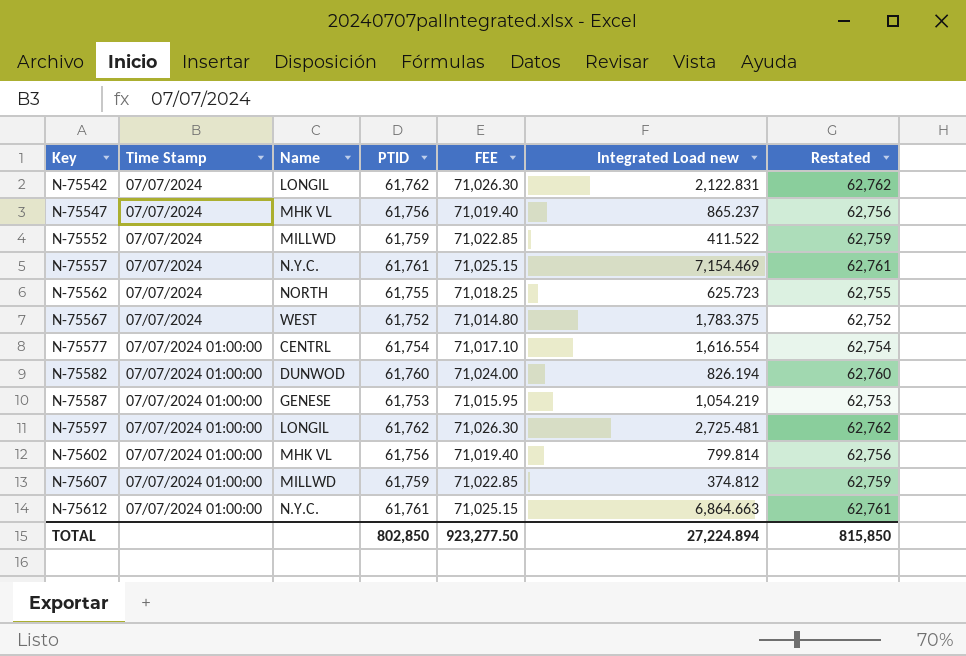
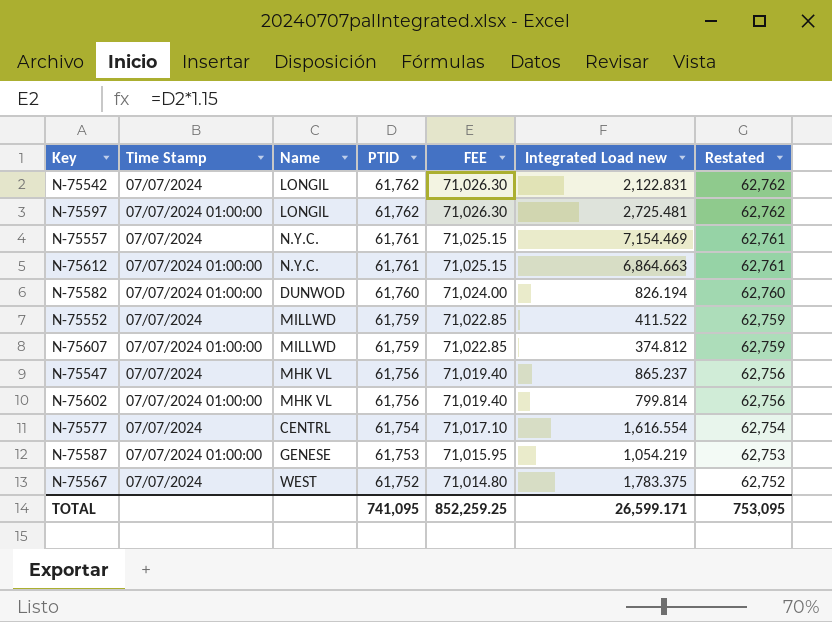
row order: Key ascending -> PTID descending
row N-75562: 07/07/2024 | NORTH | 61,755 | 71,018.25 | 625.723 | 62,755 -> none
N-75577 | Time Stamp: 07/07/2024 01:00:00 -> 07/07/2024
TOTAL | PTID: 802,850 -> 741,095
TOTAL | FEE: 923,277.50 -> 852,259.25
TOTAL | Integrated Load new: 27,224.894 -> 26,599.171
TOTAL | Restated: 815,850 -> 753,095

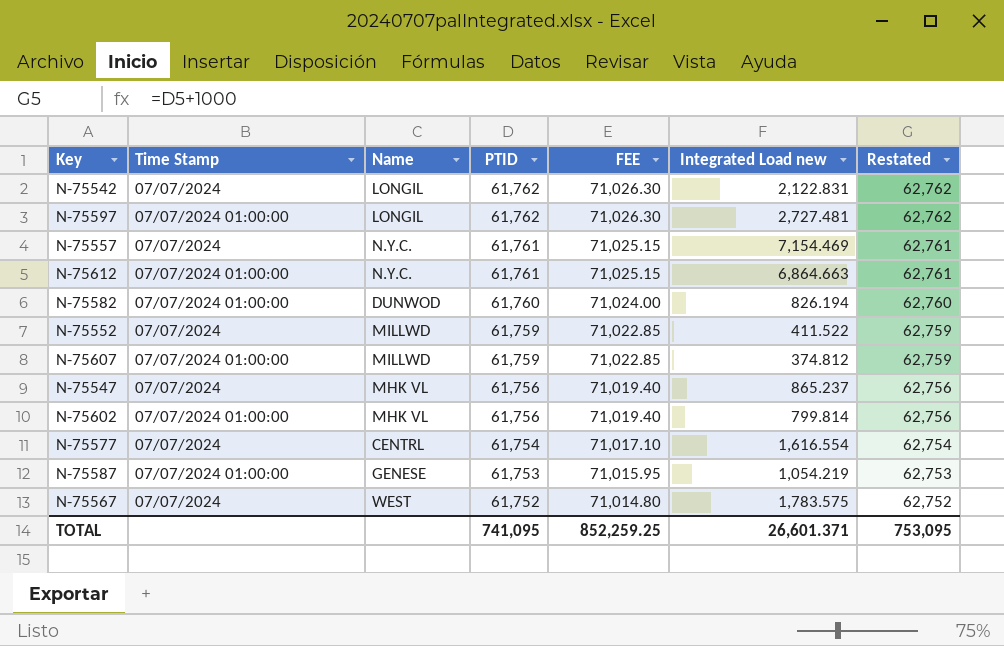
N-75597 | Integrated Load new: 2,725.481 -> 2,727.481
N-75567 | Integrated Load new: 1,783.375 -> 1,783.575
TOTAL | Integrated Load new: 26,599.171 -> 26,601.371

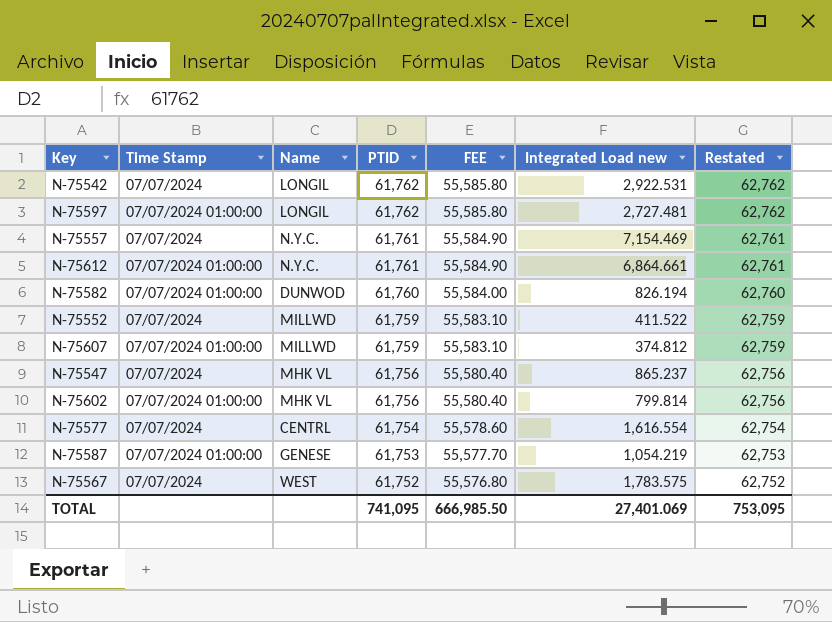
column FEE | formula: [PTID] * 1.15 -> [PTID] * 0.9
N-75542 | Integrated Load new: 2,122.831 -> 2,922.531
N-75612 | Integrated Load new: 6,864.663 -> 6,864.661
TOTAL | FEE: 852,259.25 -> 666,985.50
TOTAL | Integrated Load new: 26,601.371 -> 27,401.069

